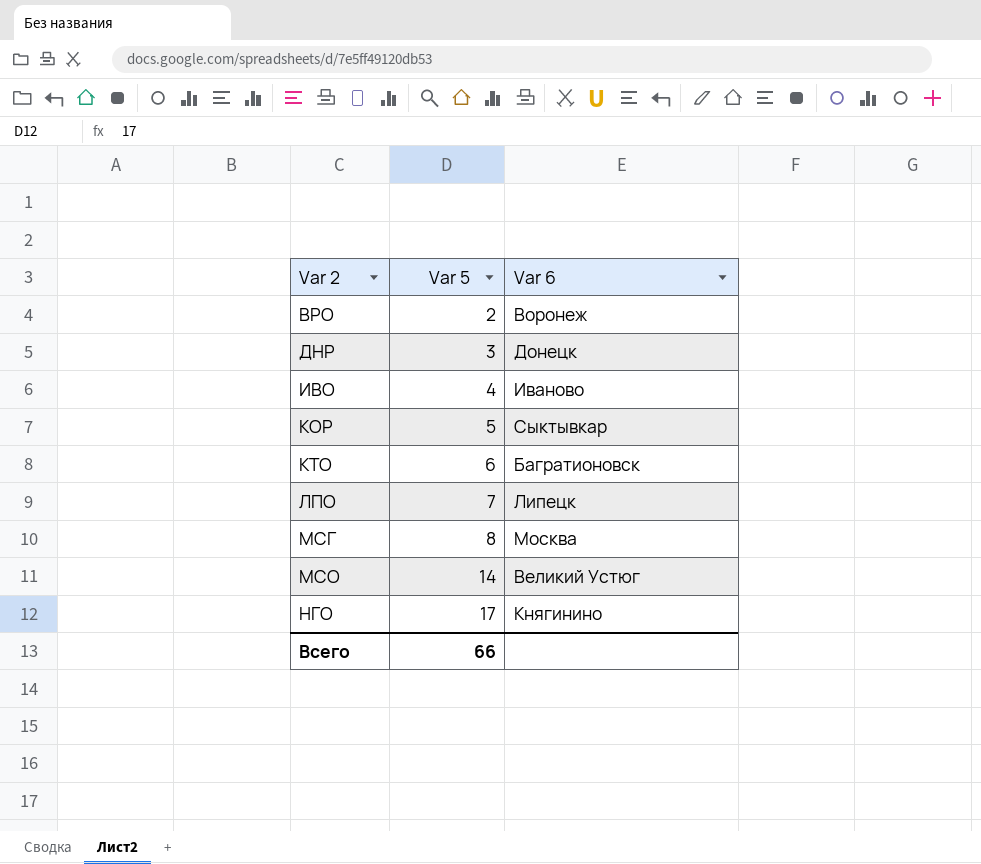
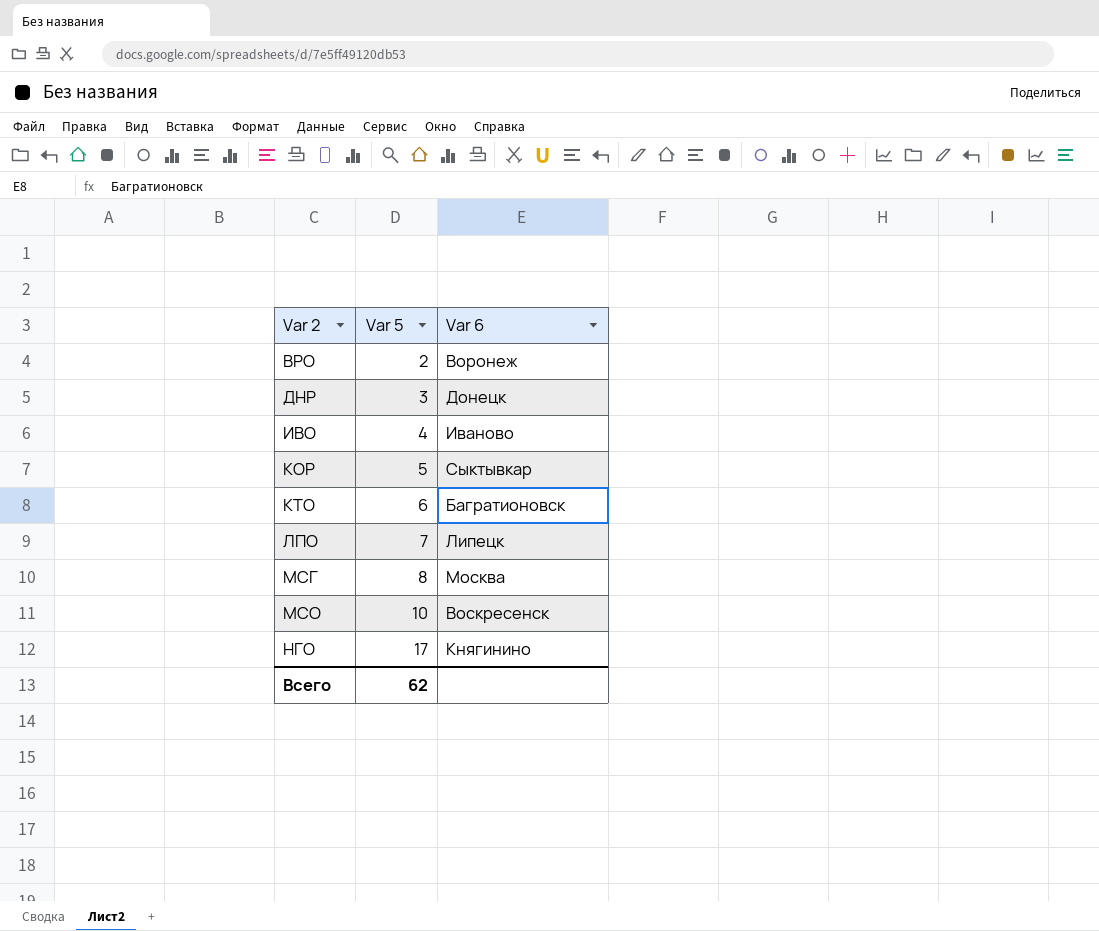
МСО | Var 5: 14 -> 10
МСО | Var 6: Великий Устюг -> Воскресенск
Всего | Var 5: 66 -> 62

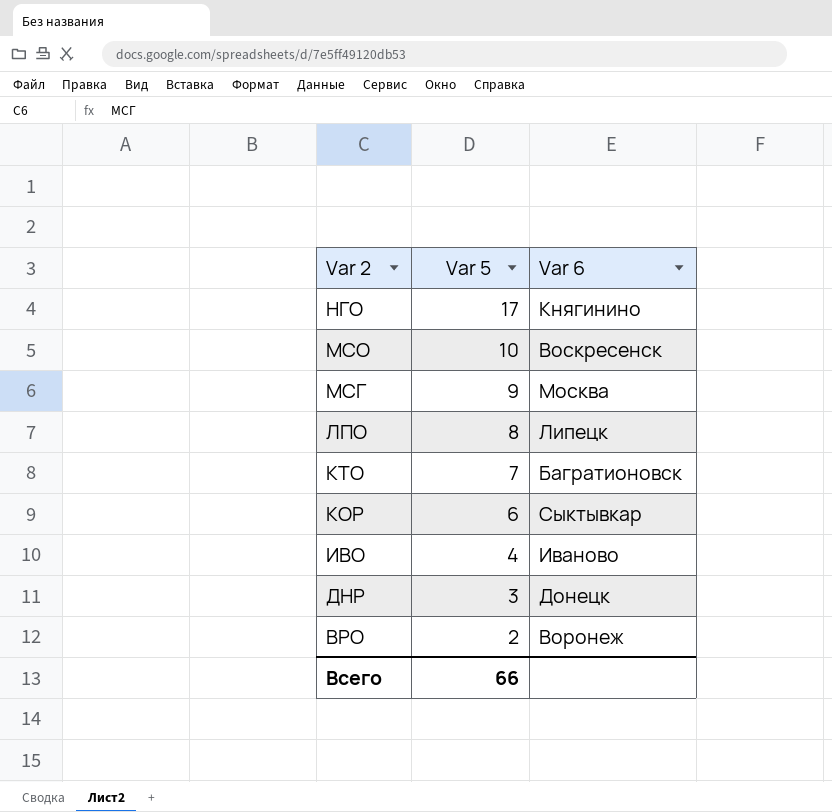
row order: Var 2 ascending -> Var 2 descending
МСГ | Var 5: 8 -> 9
ЛПО | Var 5: 7 -> 8
КТО | Var 5: 6 -> 7
КОР | Var 5: 5 -> 6
Всего | Var 5: 62 -> 66

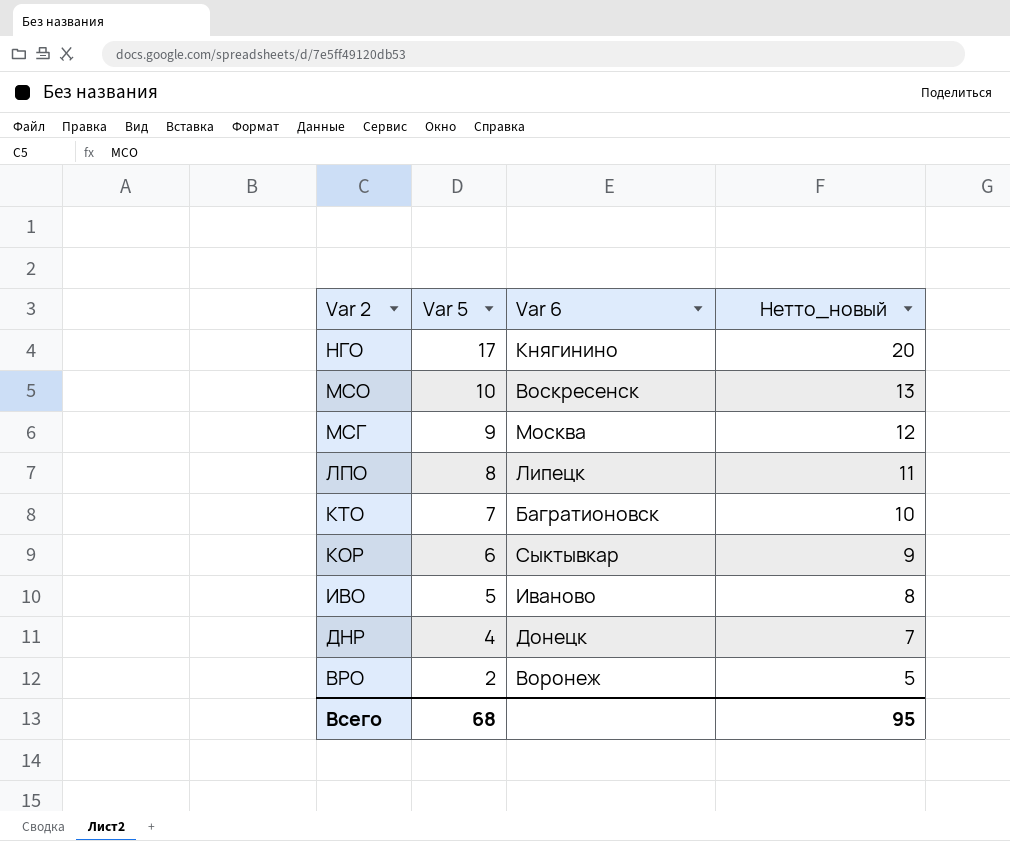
column Нетто_новый | formula: none -> [Var 5] + 3
ИВО | Var 5: 4 -> 5
ДНР | Var 5: 3 -> 4
Всего | Var 5: 66 -> 68

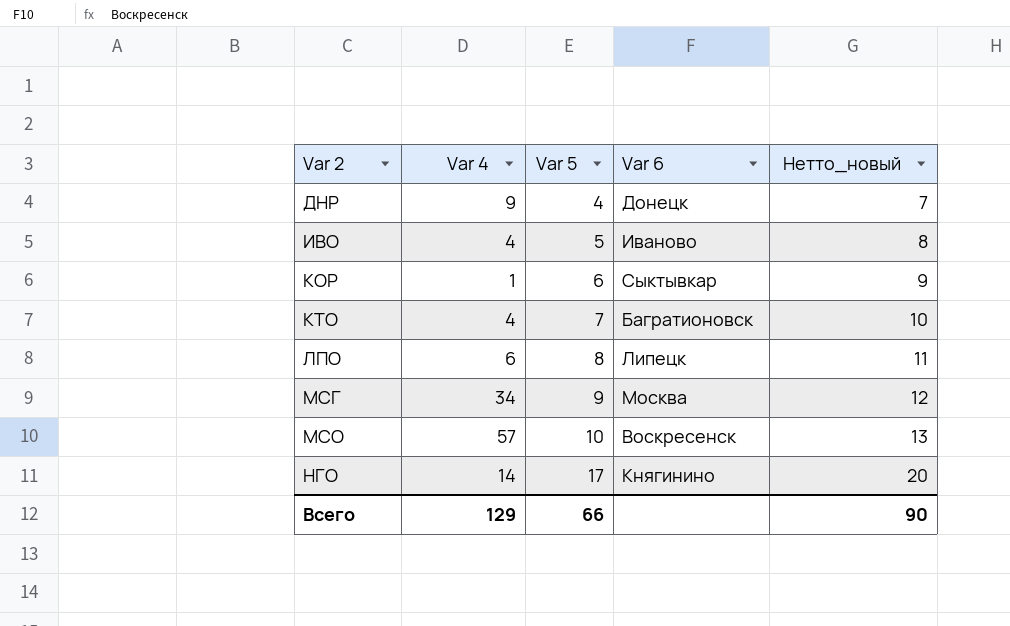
row order: Var 2 descending -> Var 2 ascending
column Var 4 | position: none -> 2
row ВРО: 2 | Воронеж | 5 -> none
Всего | Var 5: 68 -> 66
Всего | Нетто_новый: 95 -> 90

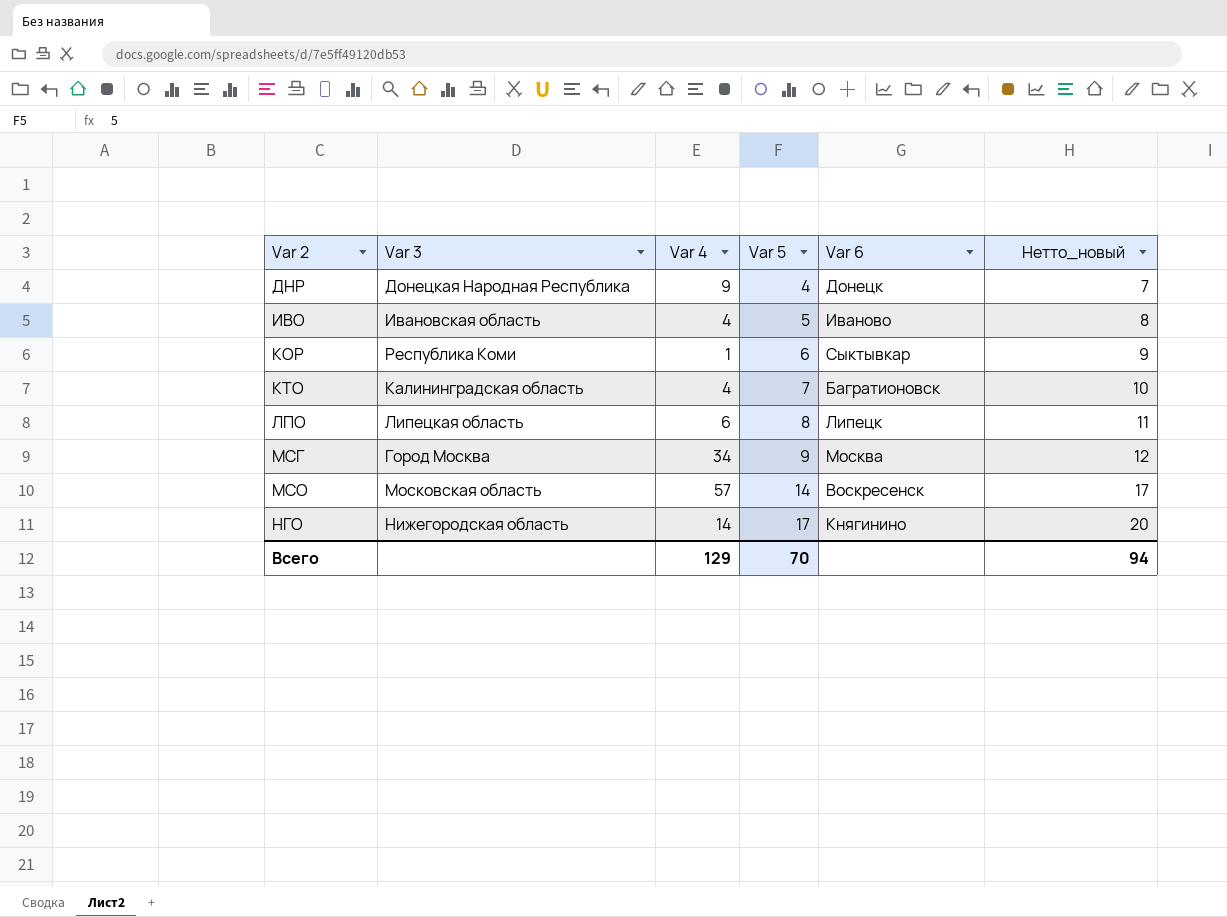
column Var 3 | position: none -> 2
МСО | Var 5: 10 -> 14
МСО | Нетто_новый: 13 -> 17
Всего | Var 5: 66 -> 70
Всего | Нетто_новый: 90 -> 94

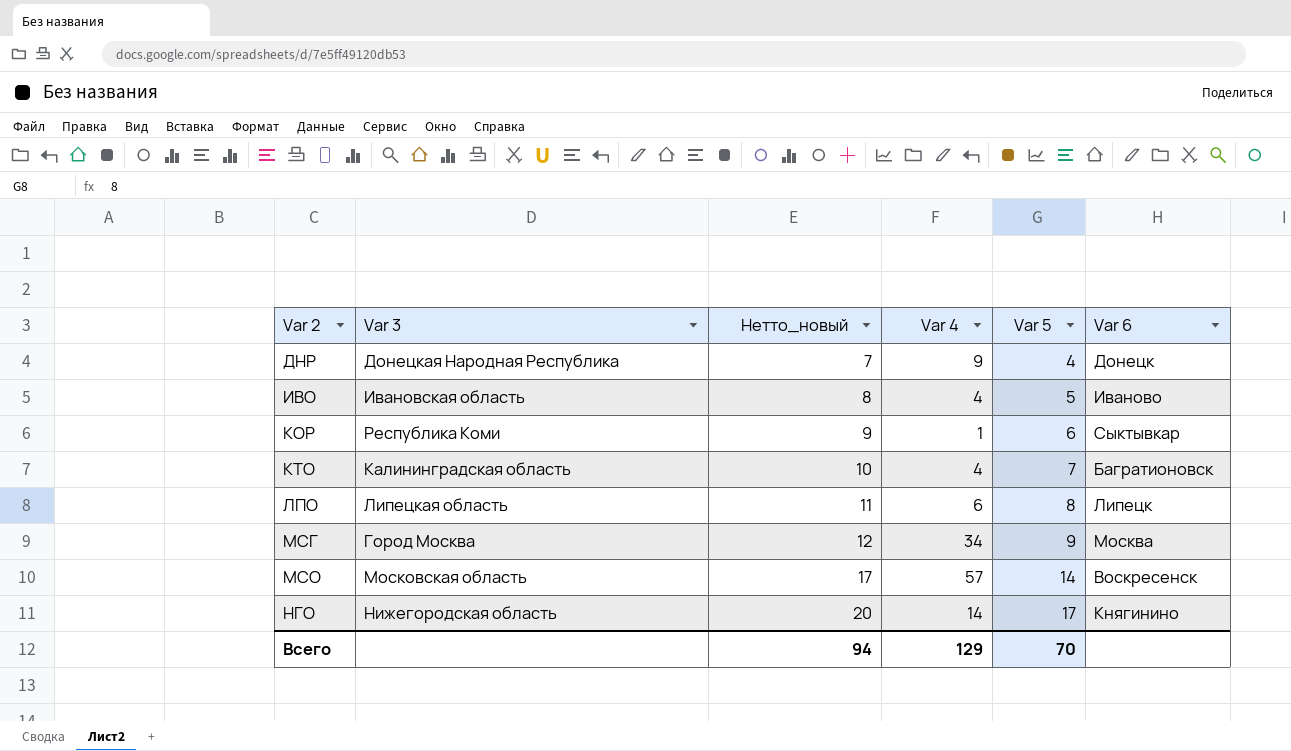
column Нетто_новый | position: 6 -> 3

